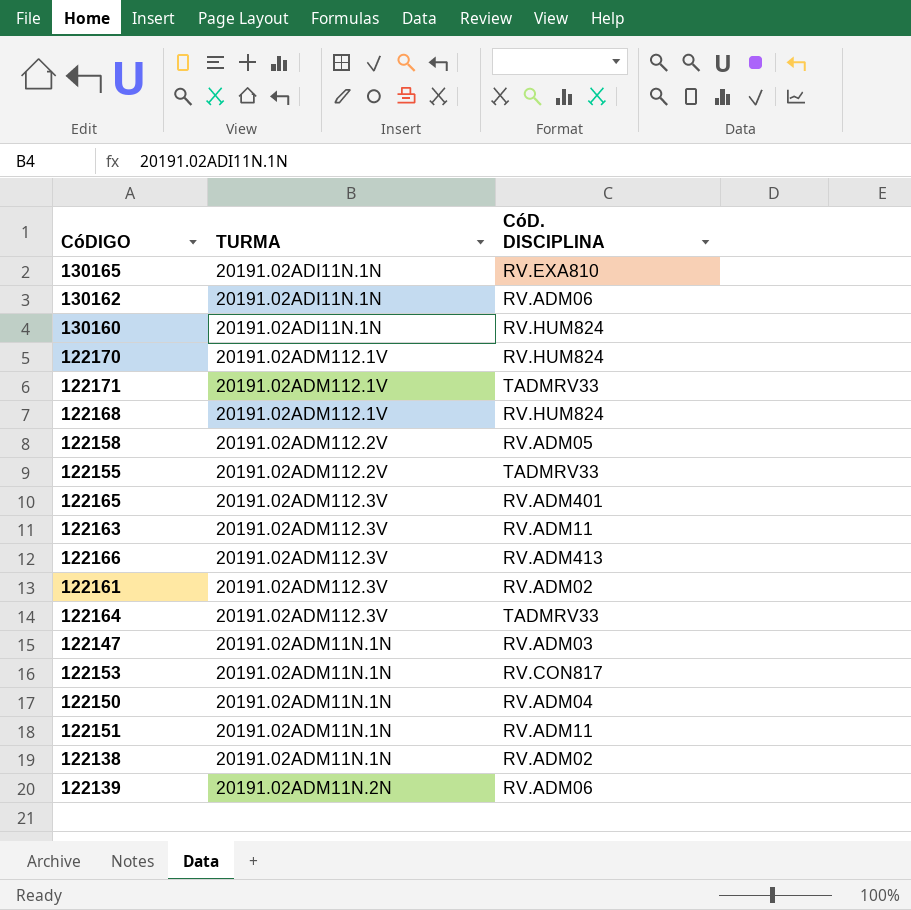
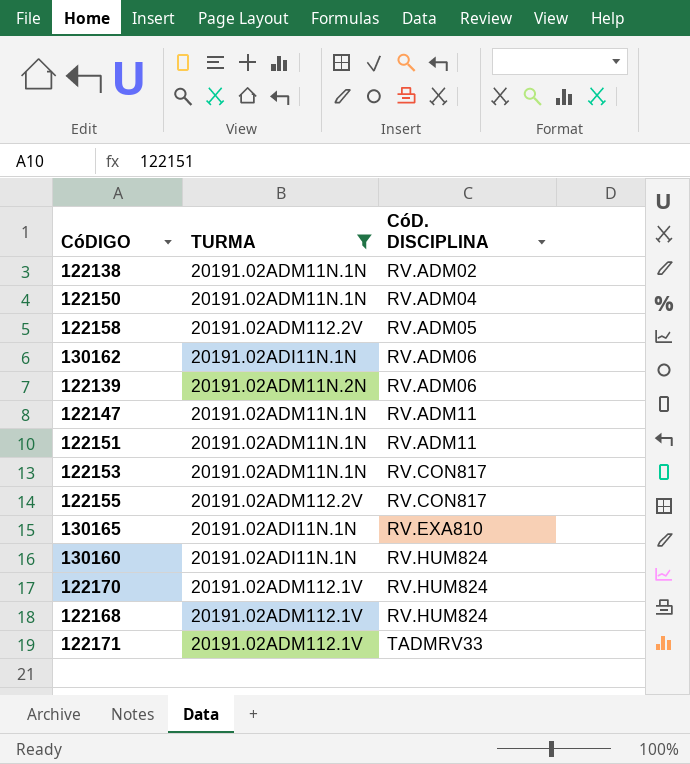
filter: none -> TURMA != 20191.02ADM112.3V
row order: none -> CóD. DISCIPLINA ascending
122147 | CóD. DISCIPLINA: RV.ADM03 -> RV.ADM11
122155 | CóD. DISCIPLINA: TADMRV33 -> RV.CON817

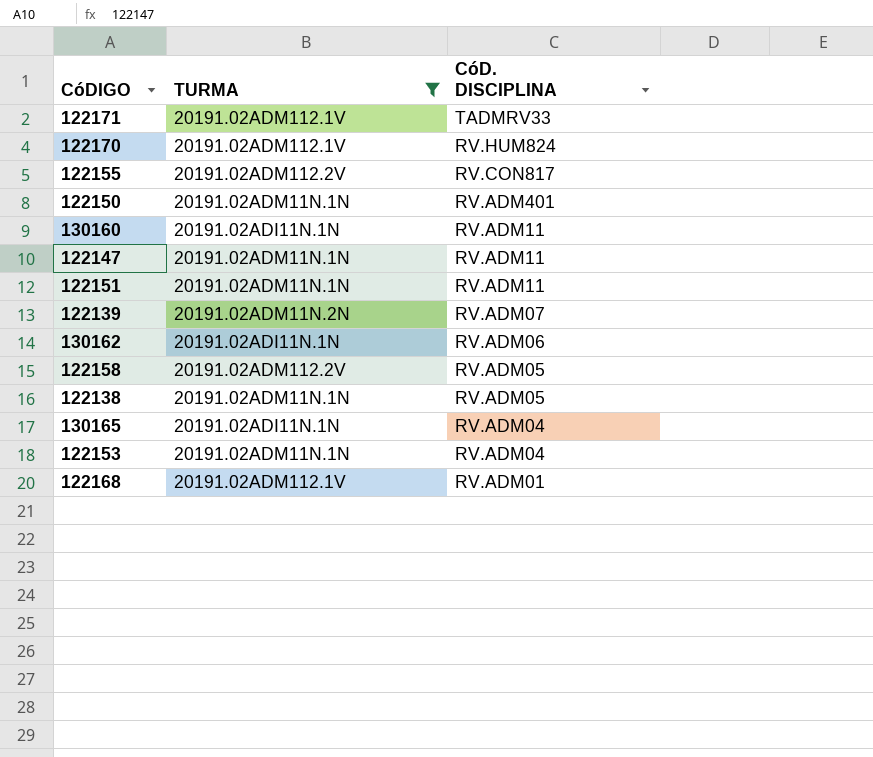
row order: CóD. DISCIPLINA ascending -> CóD. DISCIPLINA descending
122150 | CóD. DISCIPLINA: RV.ADM04 -> RV.ADM401
130160 | CóD. DISCIPLINA: RV.HUM824 -> RV.ADM11
122139 | CóD. DISCIPLINA: RV.ADM06 -> RV.ADM07
122138 | CóD. DISCIPLINA: RV.ADM02 -> RV.ADM05
130165 | CóD. DISCIPLINA: RV.EXA810 -> RV.ADM04
122153 | CóD. DISCIPLINA: RV.CON817 -> RV.ADM04
122168 | CóD. DISCIPLINA: RV.HUM824 -> RV.ADM01

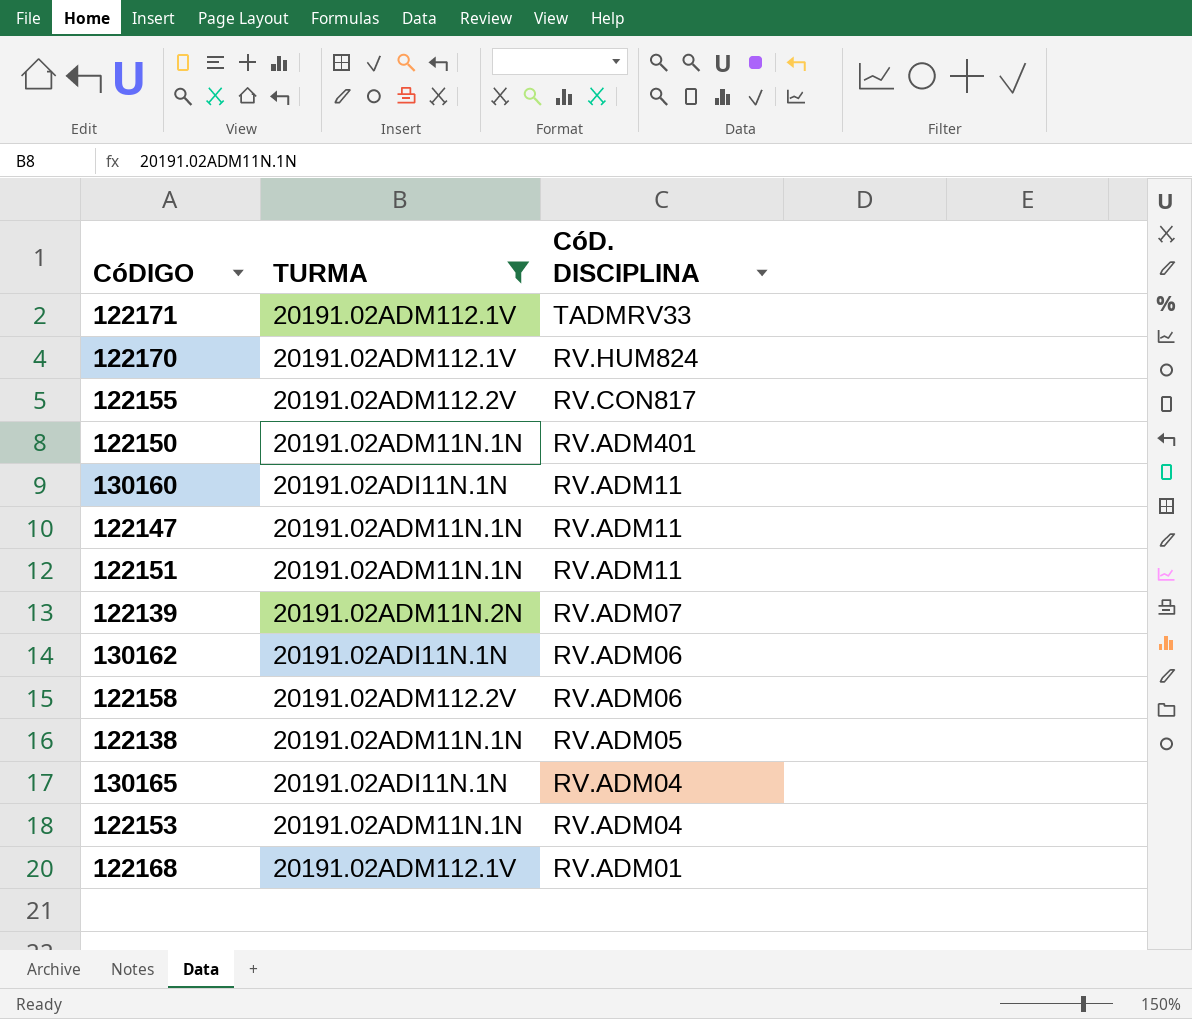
122158 | CóD. DISCIPLINA: RV.ADM05 -> RV.ADM06

